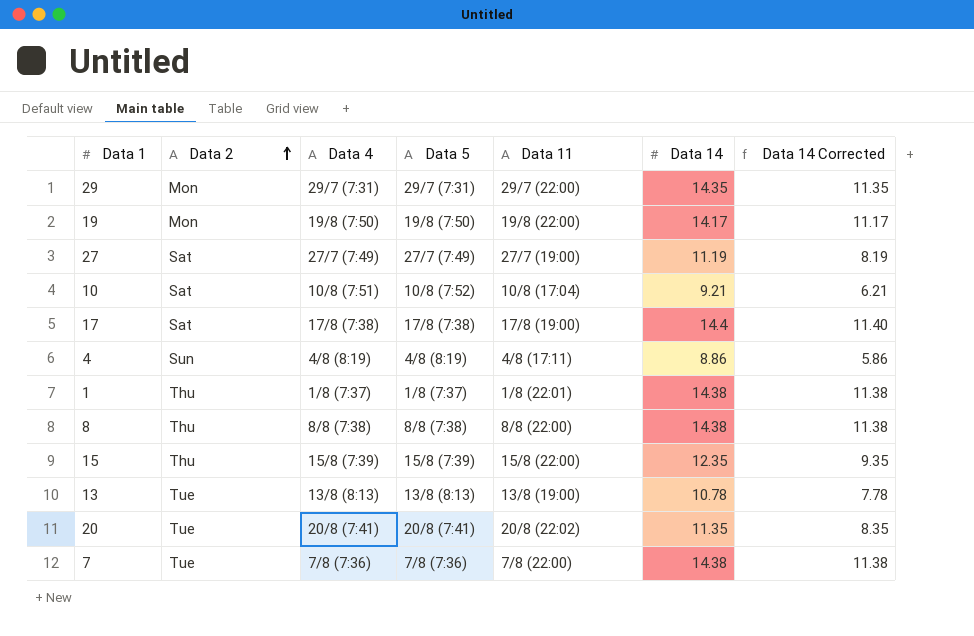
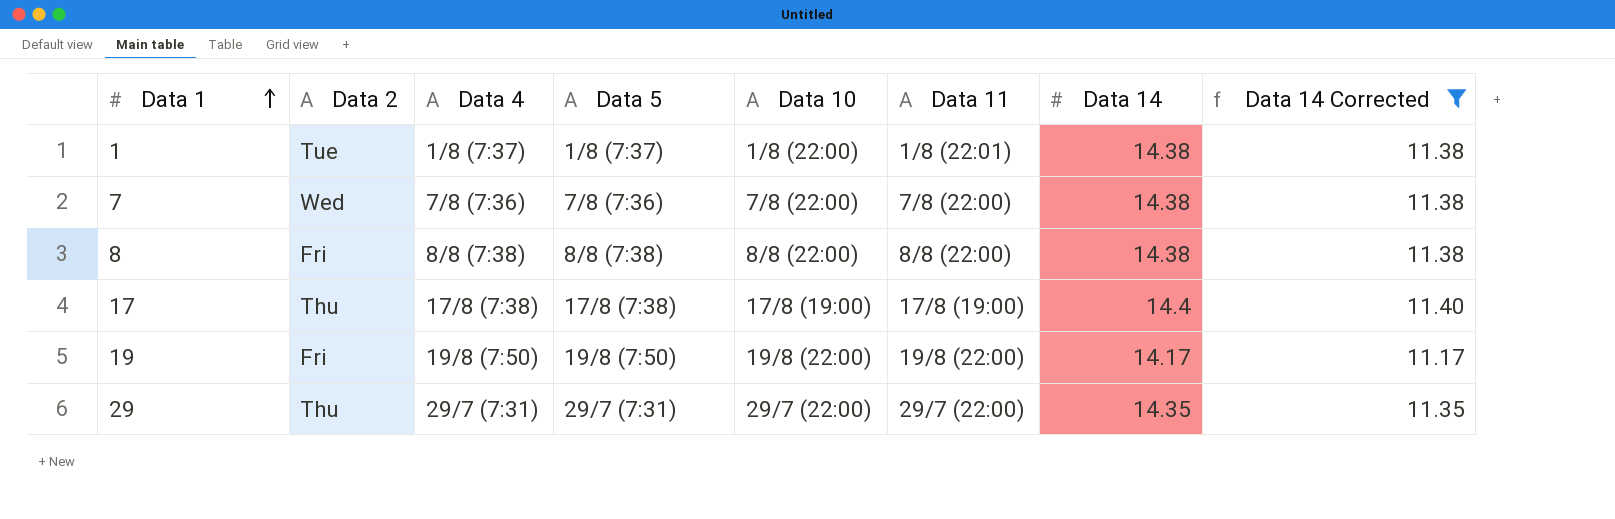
filter: none -> Data 14 Corrected >= 11.17
row order: Data 2 ascending -> Data 1 ascending
column Data 10 | position: none -> 5
1 | Data 2: Thu -> Tue
7 | Data 2: Tue -> Wed
8 | Data 2: Thu -> Fri
17 | Data 2: Sat -> Thu
19 | Data 2: Mon -> Fri
29 | Data 2: Mon -> Thu

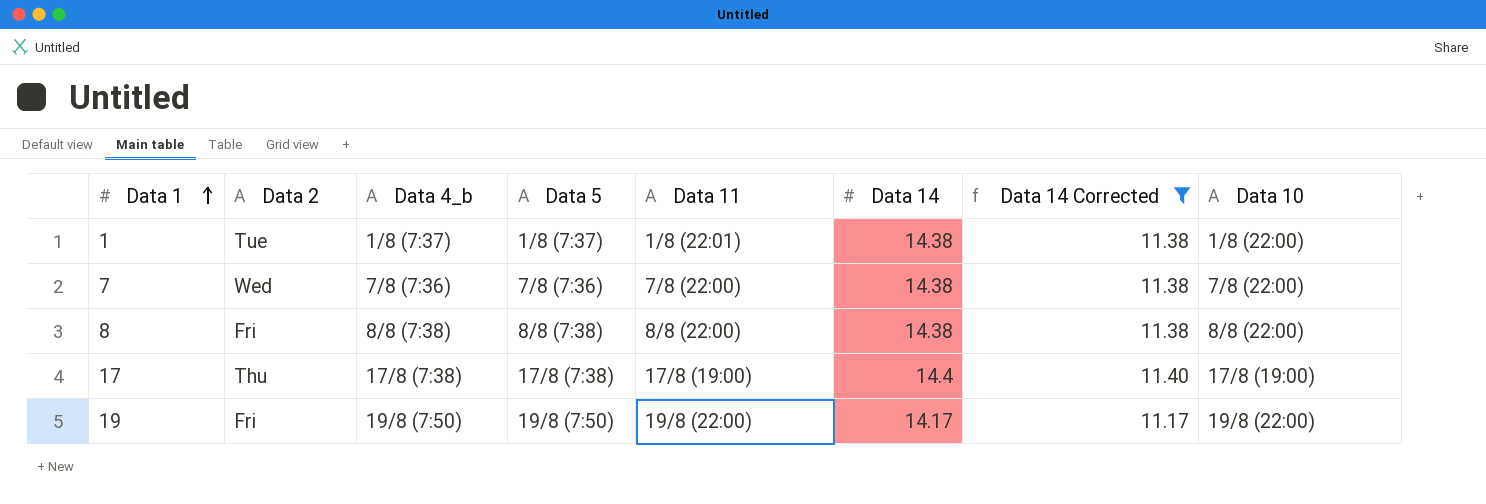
column name: Data 4 -> Data 4_b
column Data 10 | position: 5 -> 8
row 29: Thu | 29/7 (7:31) | 29/7 (7:31) | 29/7 (22:00) | 29/7 (22:00) | 14.35 | 11.35 -> none

